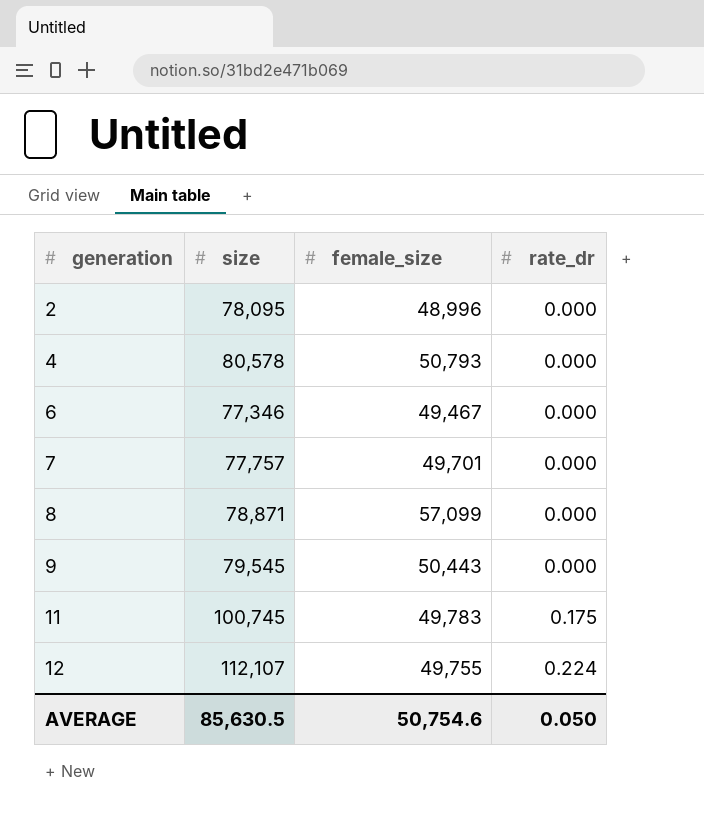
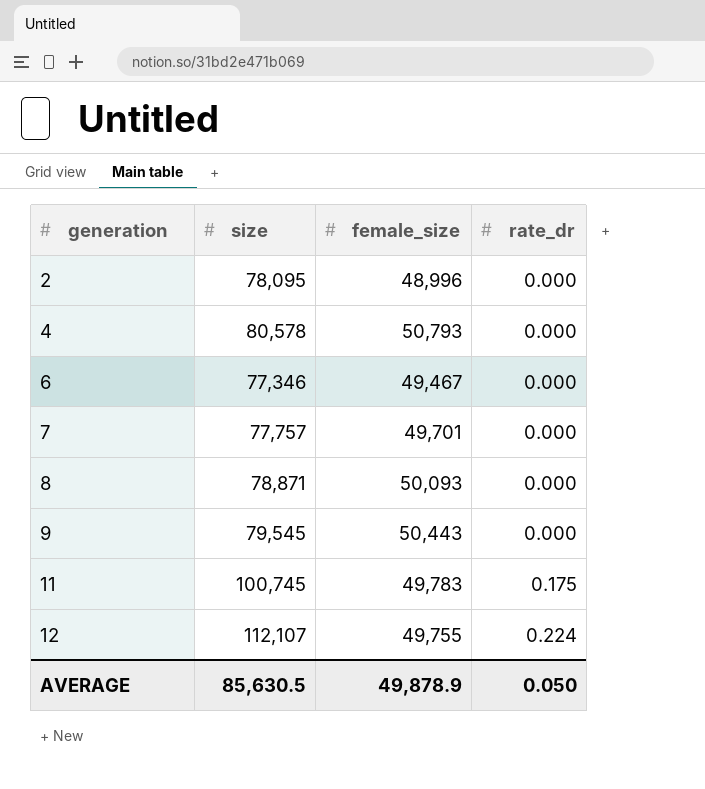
8 | female_size: 57,099 -> 50,093
AVERAGE | female_size: 50,754.6 -> 49,878.9

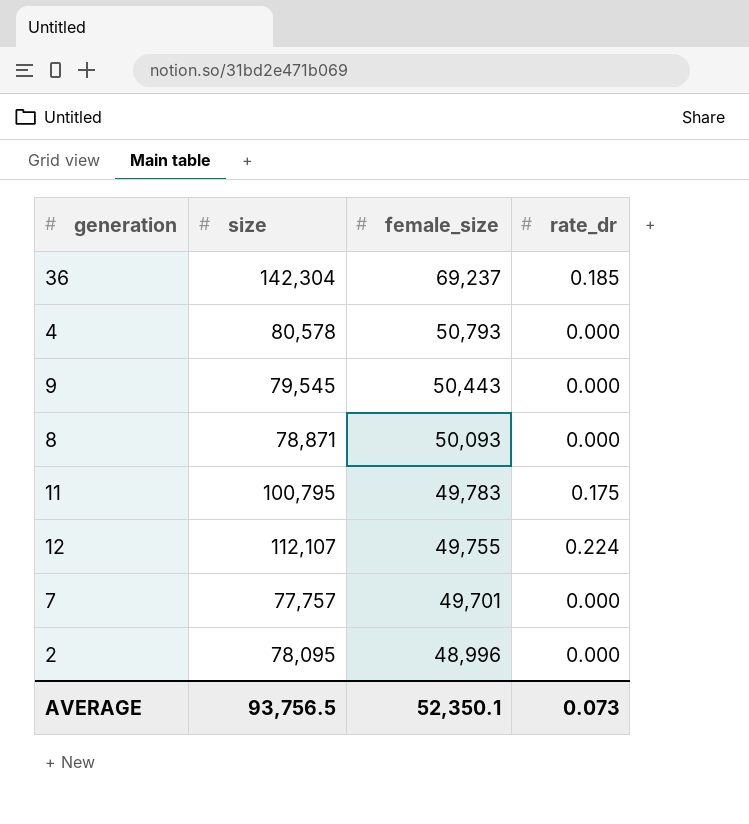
row order: generation ascending -> female_size descending
row 6: 77,346 | 49,467 | 0.000 -> none
row 36: none -> 142,304 | 69,237 | 0.185
11 | size: 100,745 -> 100,795
AVERAGE | size: 85,630.5 -> 93,756.5
AVERAGE | female_size: 49,878.9 -> 52,350.1
AVERAGE | rate_dr: 0.050 -> 0.073

